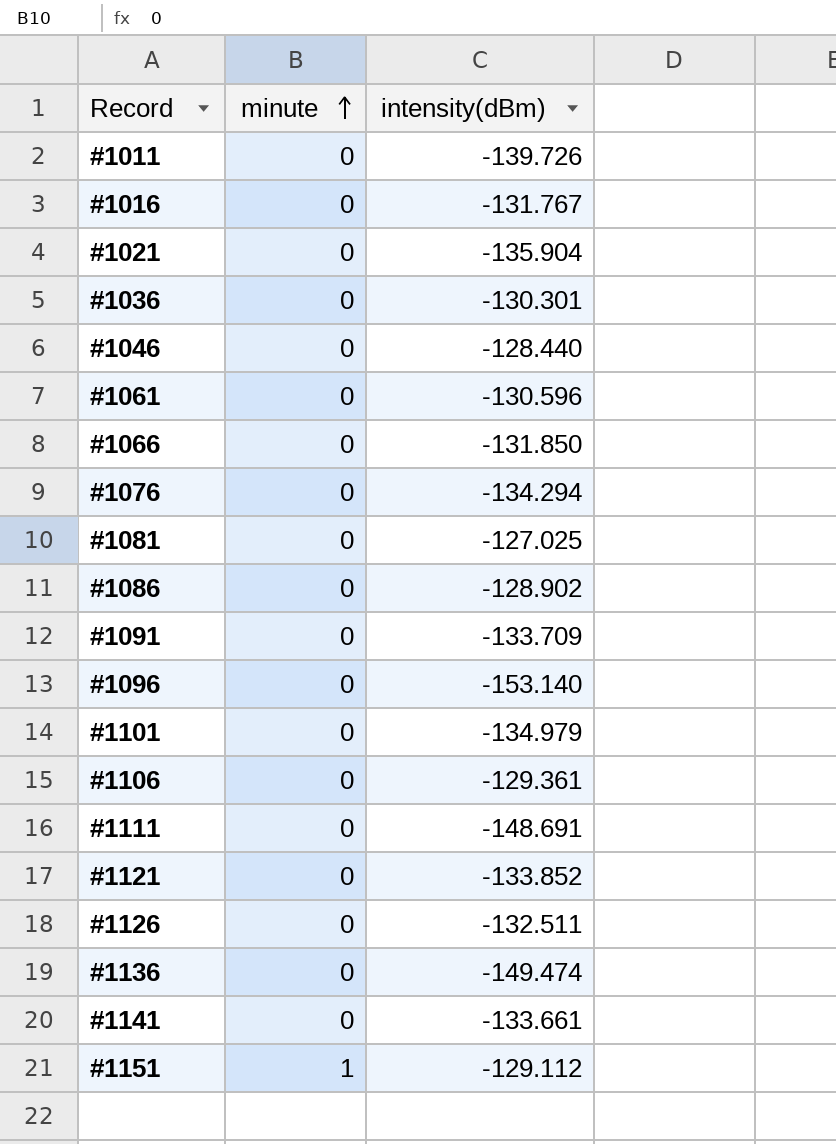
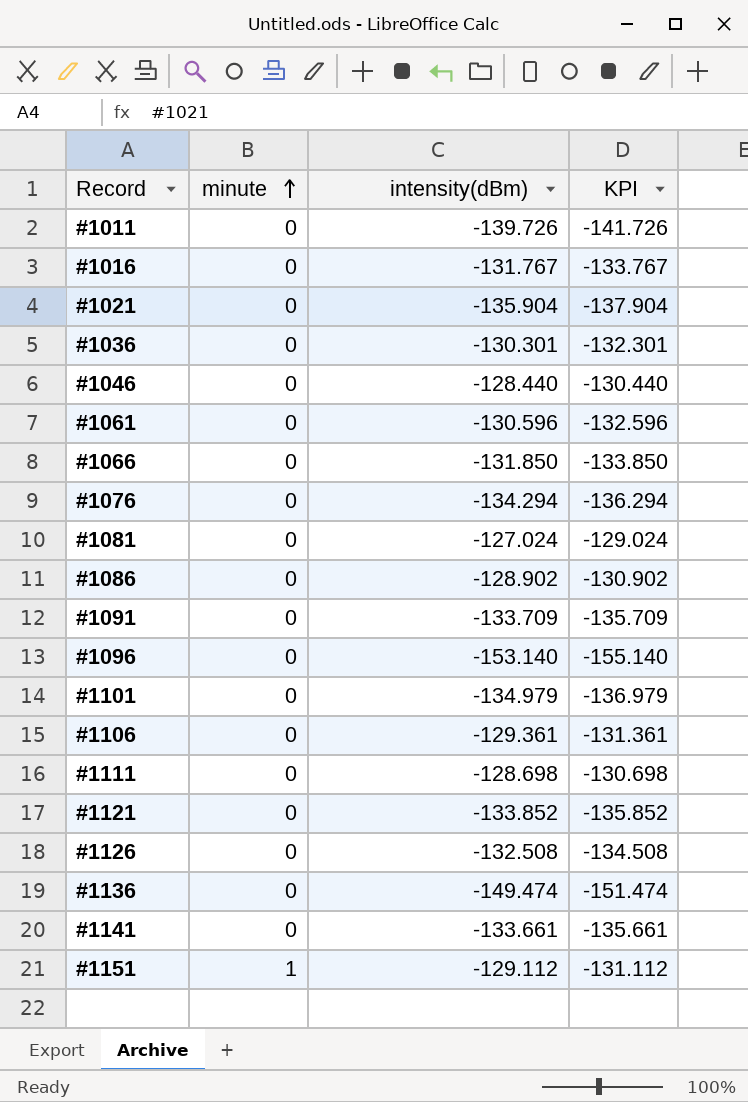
column KPI | formula: none -> [intensity(dBm)] - 2
#1081 | intensity(dBm): -127.025 -> -127.024
#1111 | intensity(dBm): -148.691 -> -128.698
#1126 | intensity(dBm): -132.511 -> -132.508

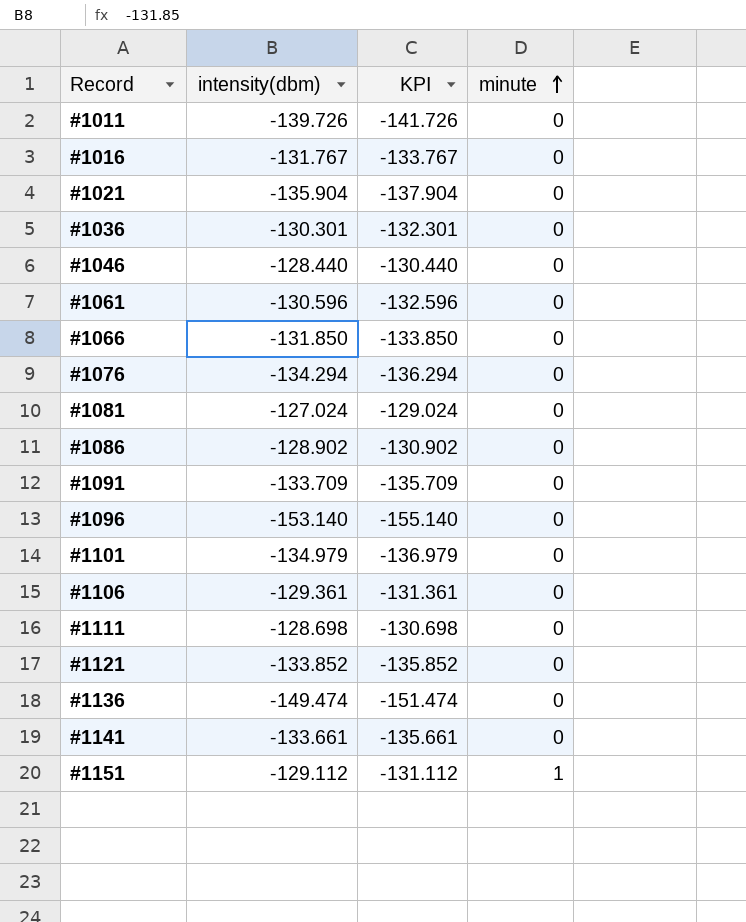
column name: intensity(dBm) -> intensity(dbm)
column minute | position: 2 -> 4
row #1126: 0 | -132.508 | -134.508 -> none

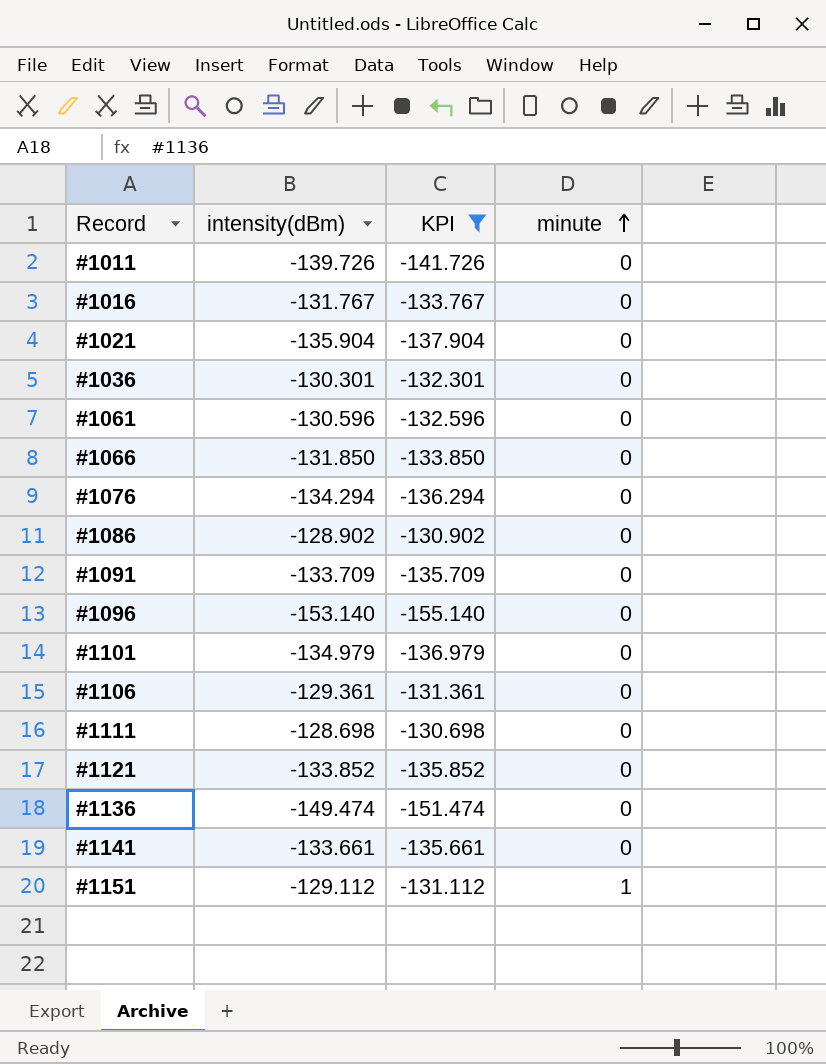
filter: none -> KPI <= -130.698
column name: intensity(dbm) -> intensity(dBm)

